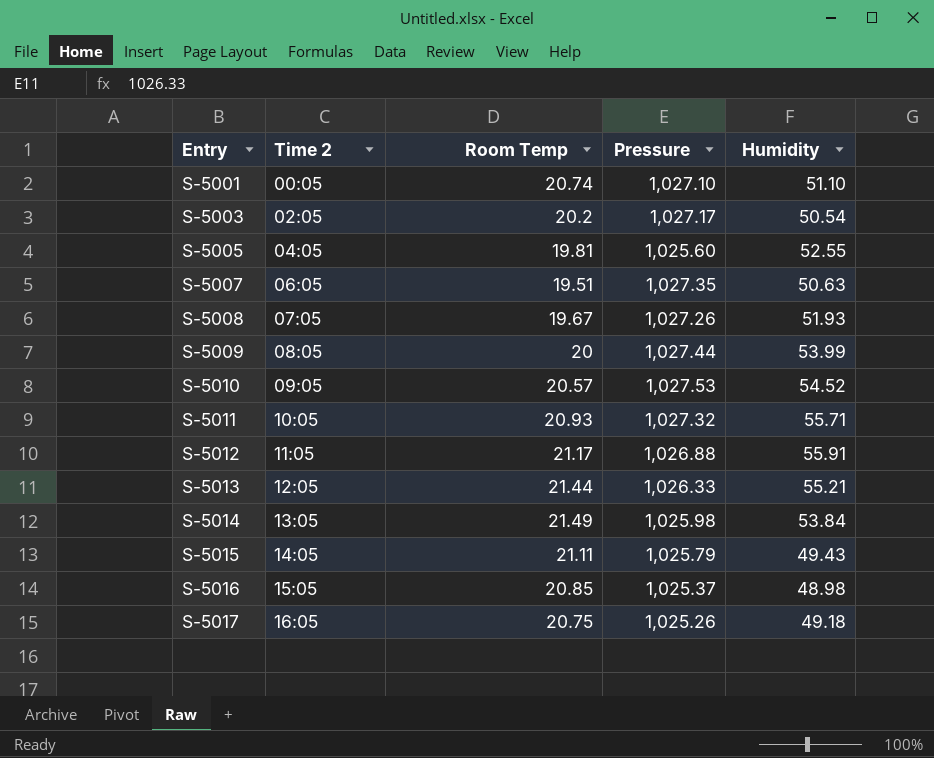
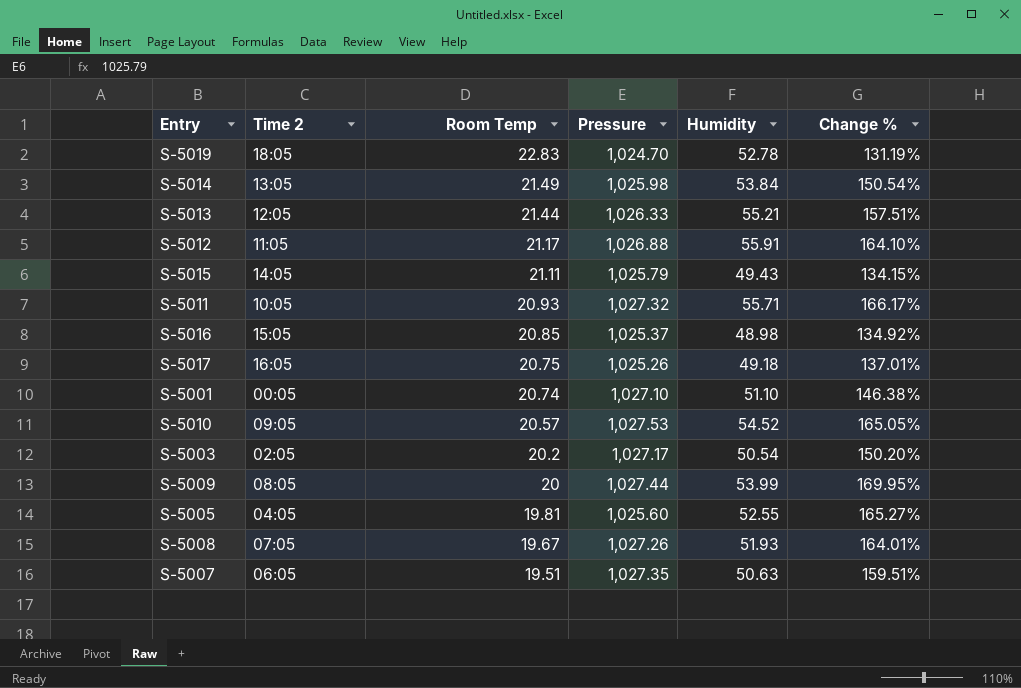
row order: Entry ascending -> Room Temp descending
column Change % | formula: none -> ([Humidity] - [Room Temp]) / [Room Temp]
row S-5019: none -> 18:05 | 22.83 | 1,024.70 | 52.78 | 131.19%

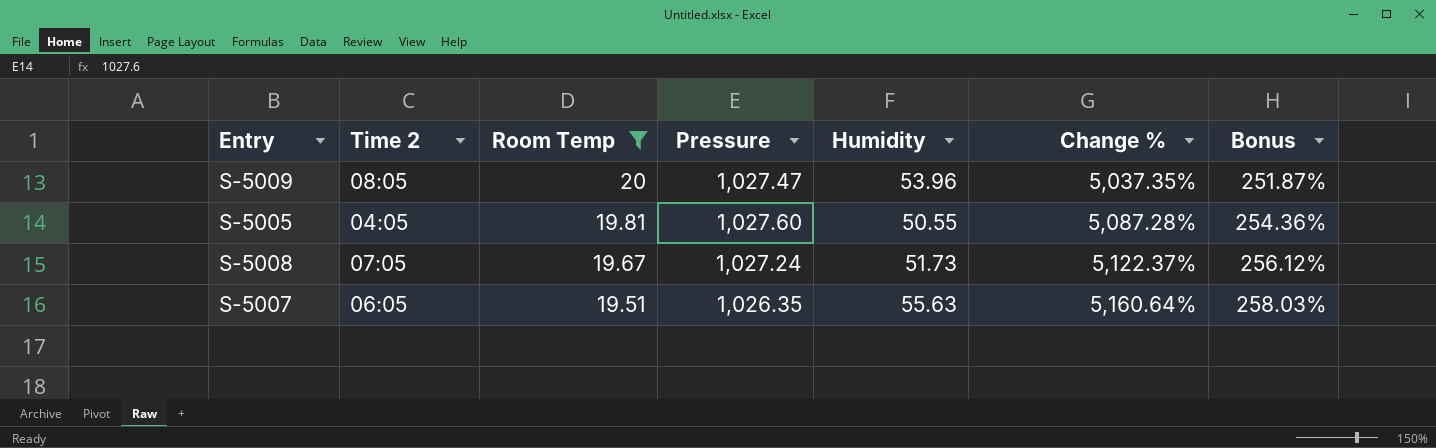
filter: none -> Room Temp <= 20
column Change % | formula: ([Humidity] - [Room Temp]) / [Room Temp] -> ([Pressure] - [Room Temp]) / [Room Temp]
column Bonus | formula: none -> [Change %] * 0.05
S-5009 | Pressure: 1,027.44 -> 1,027.47
S-5009 | Humidity: 53.99 -> 53.96
S-5005 | Pressure: 1,025.60 -> 1,027.60
S-5005 | Humidity: 52.55 -> 50.55
S-5008 | Pressure: 1,027.26 -> 1,027.24
S-5008 | Humidity: 51.93 -> 51.73
S-5007 | Pressure: 1,027.35 -> 1,026.35
S-5007 | Humidity: 50.63 -> 55.63

